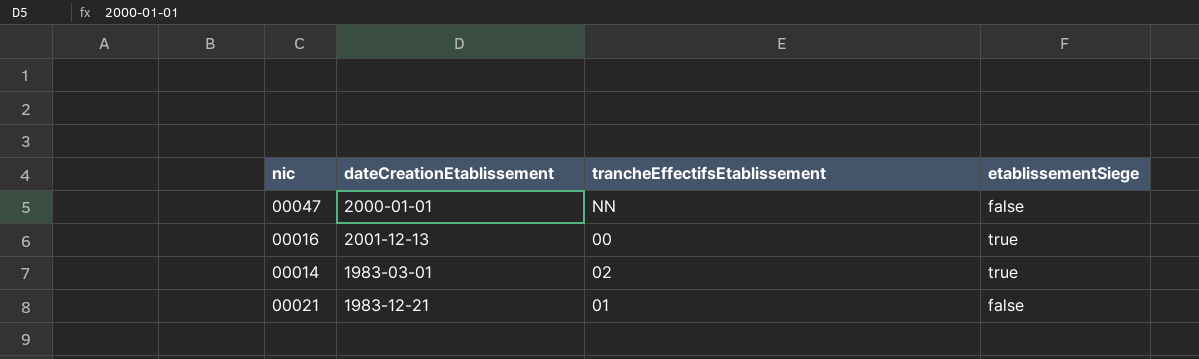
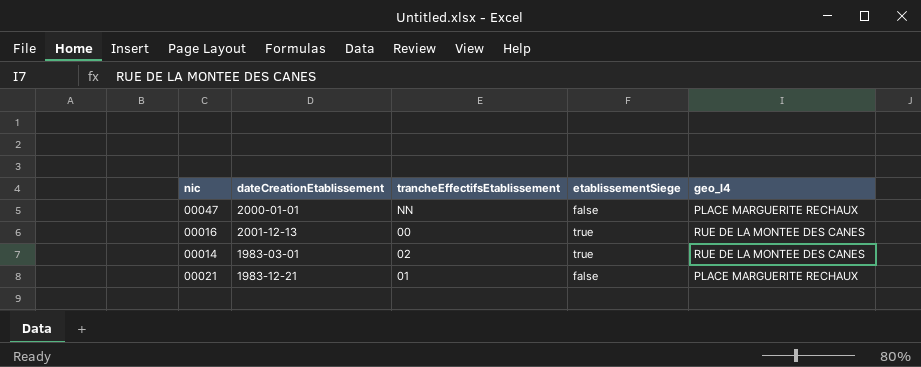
column geo_l4 | position: none -> 5

